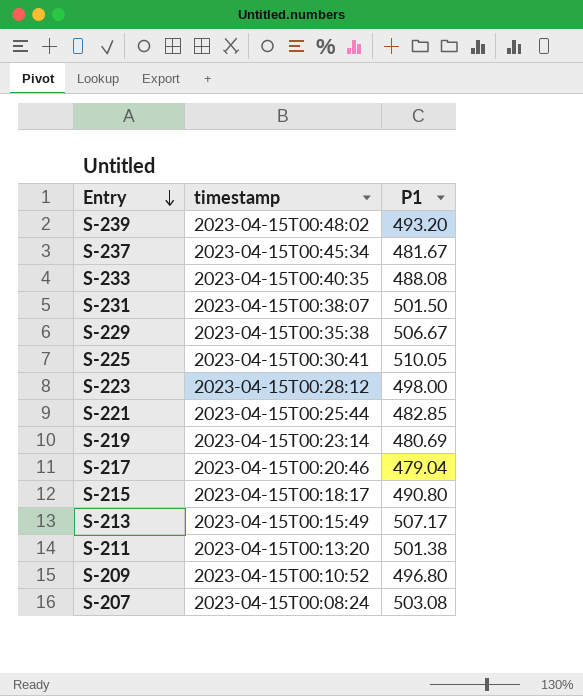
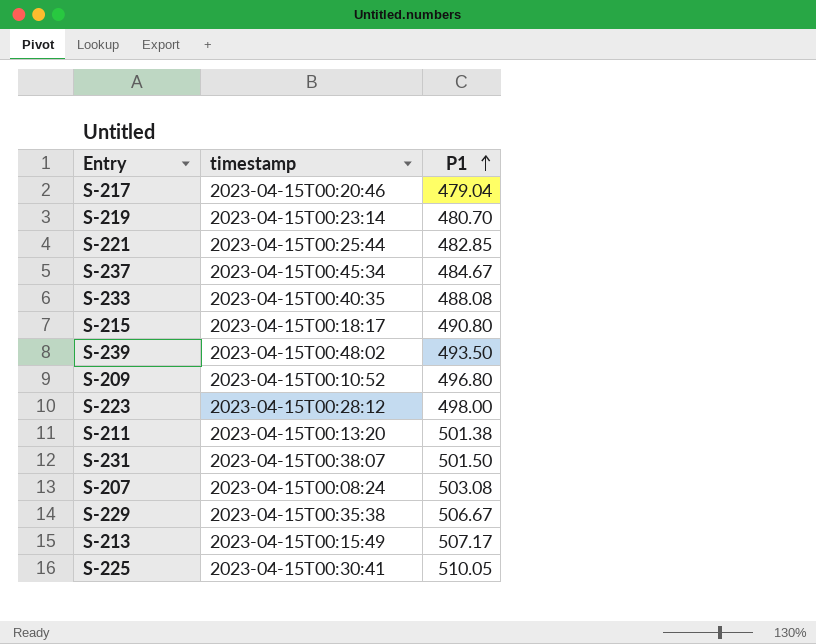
row order: Entry descending -> P1 ascending
S-219 | P1: 480.69 -> 480.70
S-237 | P1: 481.67 -> 484.67
S-239 | P1: 493.20 -> 493.50

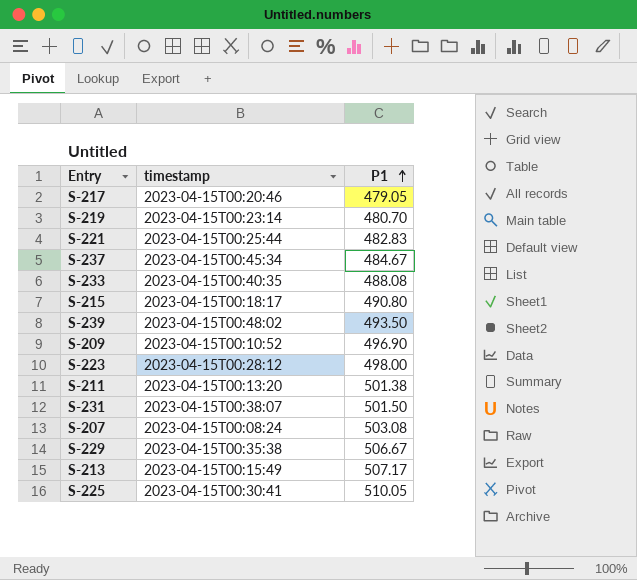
S-217 | P1: 479.04 -> 479.05
S-221 | P1: 482.85 -> 482.83
S-209 | P1: 496.80 -> 496.90

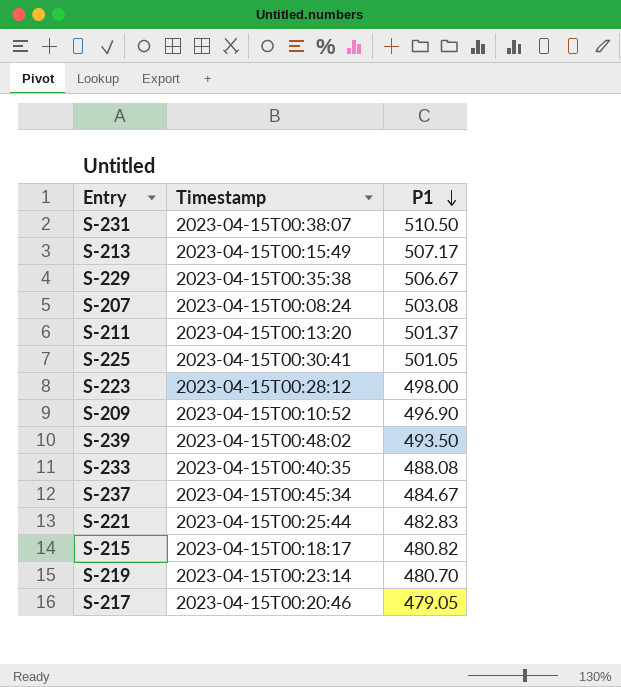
row order: P1 ascending -> P1 descending
column name: timestamp -> Timestamp
S-231 | P1: 501.50 -> 510.50
S-211 | P1: 501.38 -> 501.37
S-225 | P1: 510.05 -> 501.05
S-215 | P1: 490.80 -> 480.82

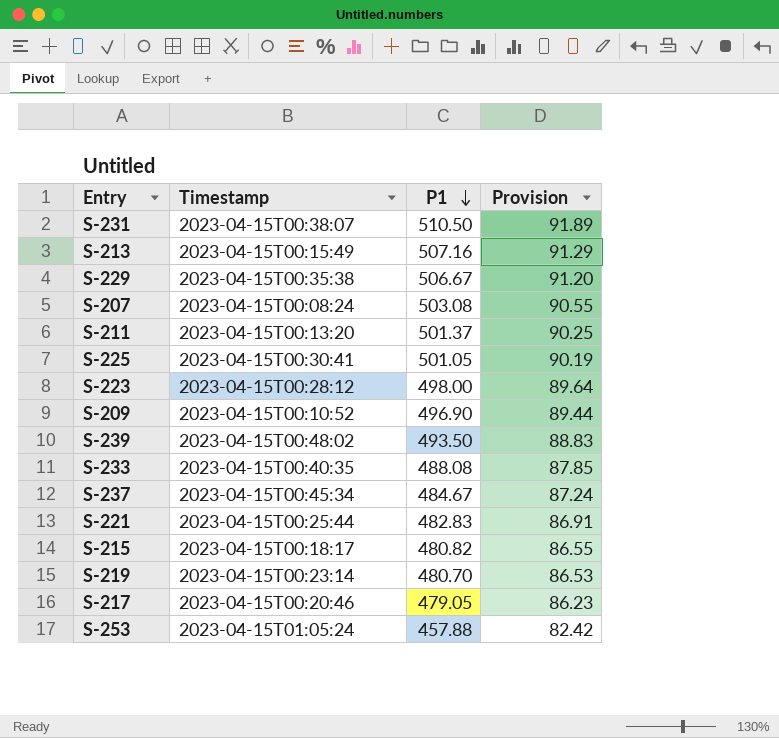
column Provision | formula: none -> [P1] * 0.18
S-213 | P1: 507.17 -> 507.16
row S-253: none -> 2023-04-15T01:05:24 | 457.88 | 82.42

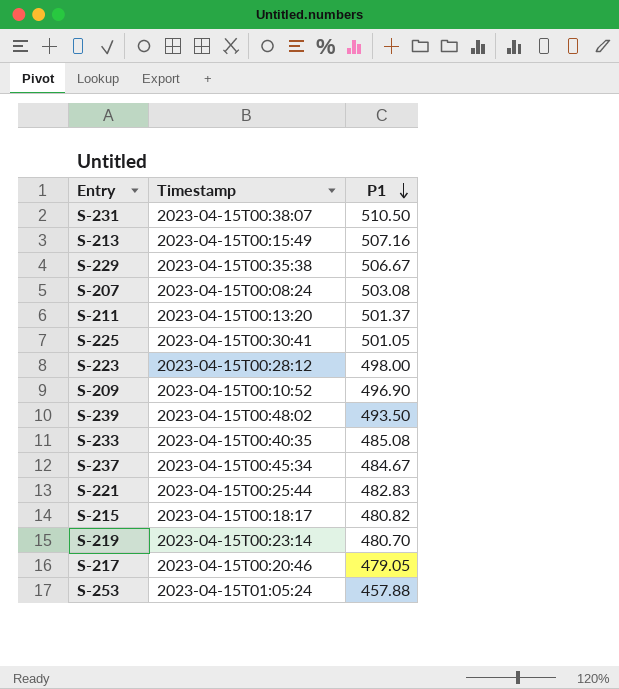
column Provision | formula: [P1] * 0.18 -> none
S-233 | P1: 488.08 -> 485.08

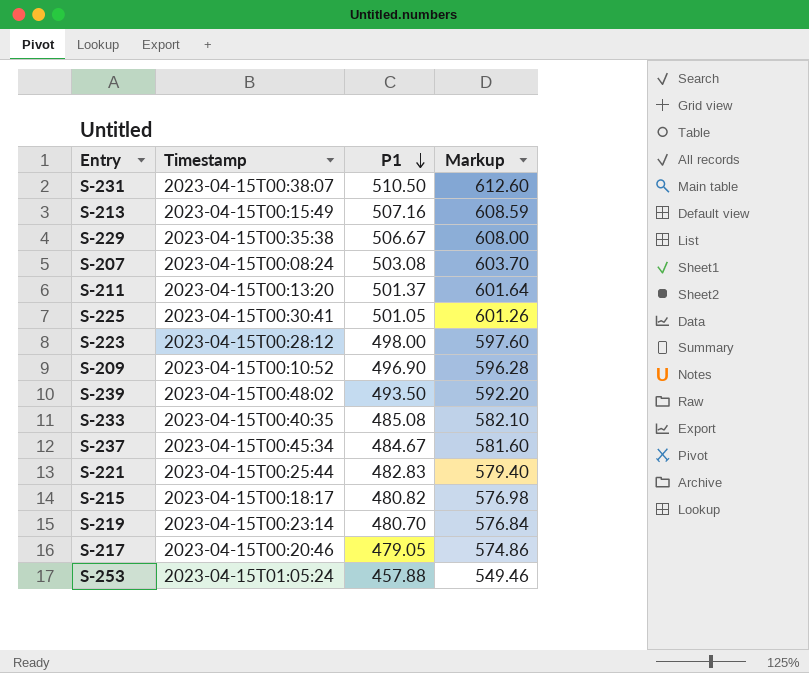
column Markup | formula: none -> [P1] * 1.2

